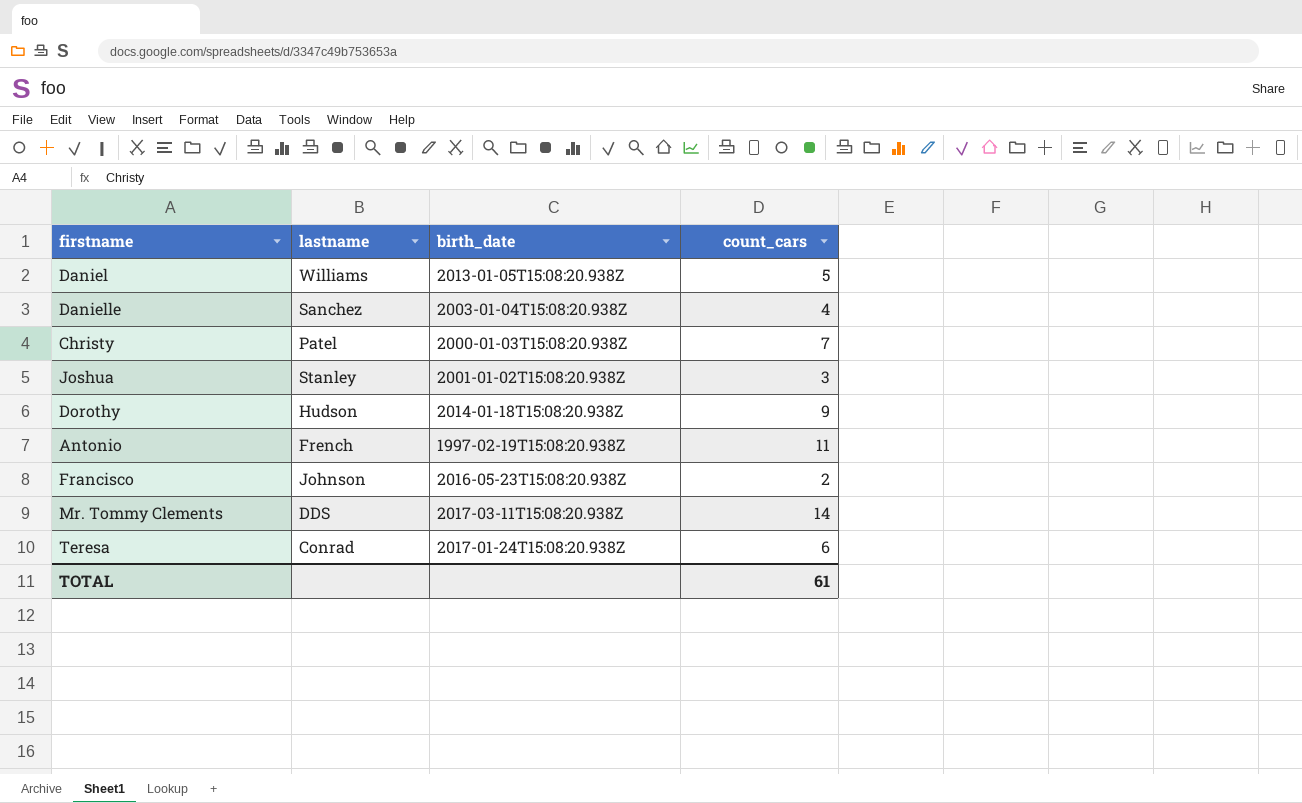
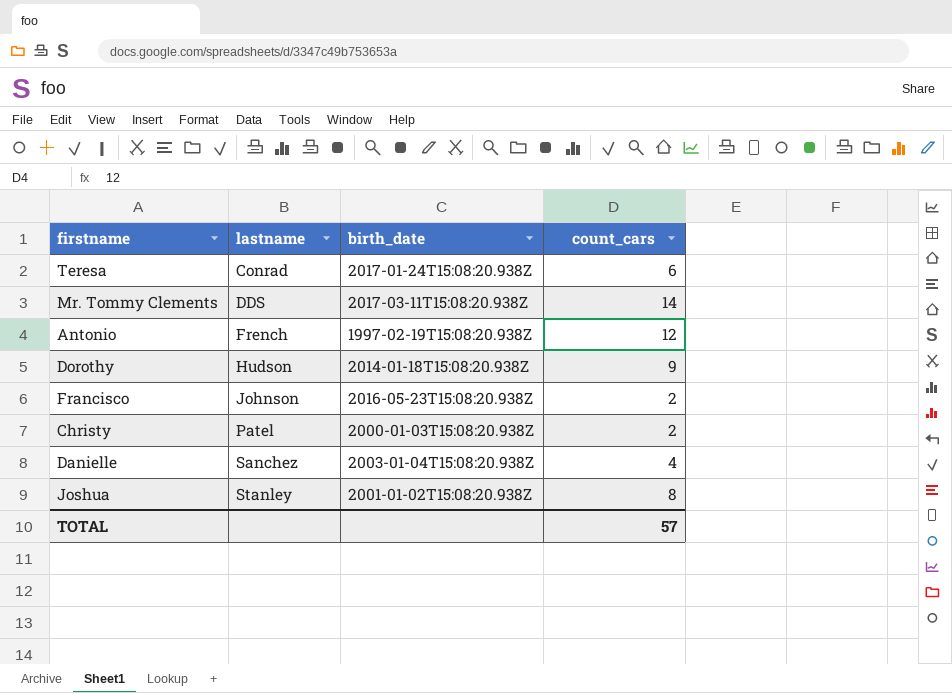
row order: none -> lastname ascending
row Daniel: Williams | 2013-01-05T15:08:20.938Z | 5 -> none
Antonio | count_cars: 11 -> 12
Christy | count_cars: 7 -> 2
Joshua | count_cars: 3 -> 8
TOTAL | count_cars: 61 -> 57

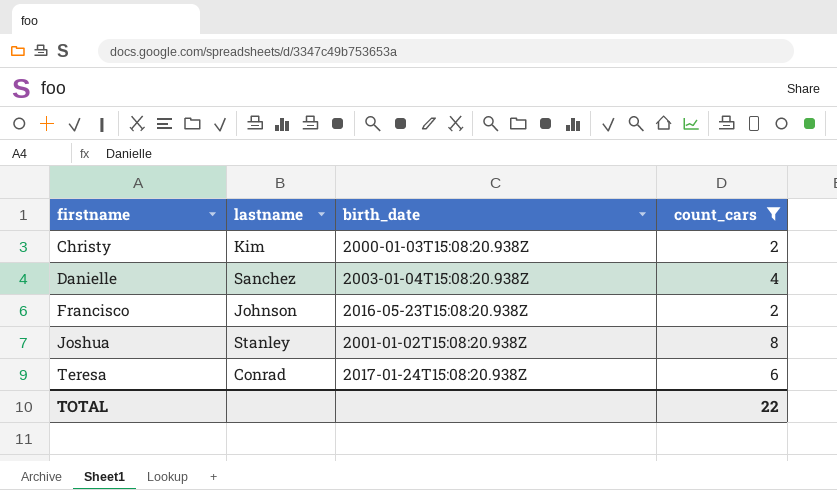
filter: none -> count_cars <= 8
row order: lastname ascending -> firstname ascending
Christy | lastname: Patel -> Kim
TOTAL | count_cars: 57 -> 22

